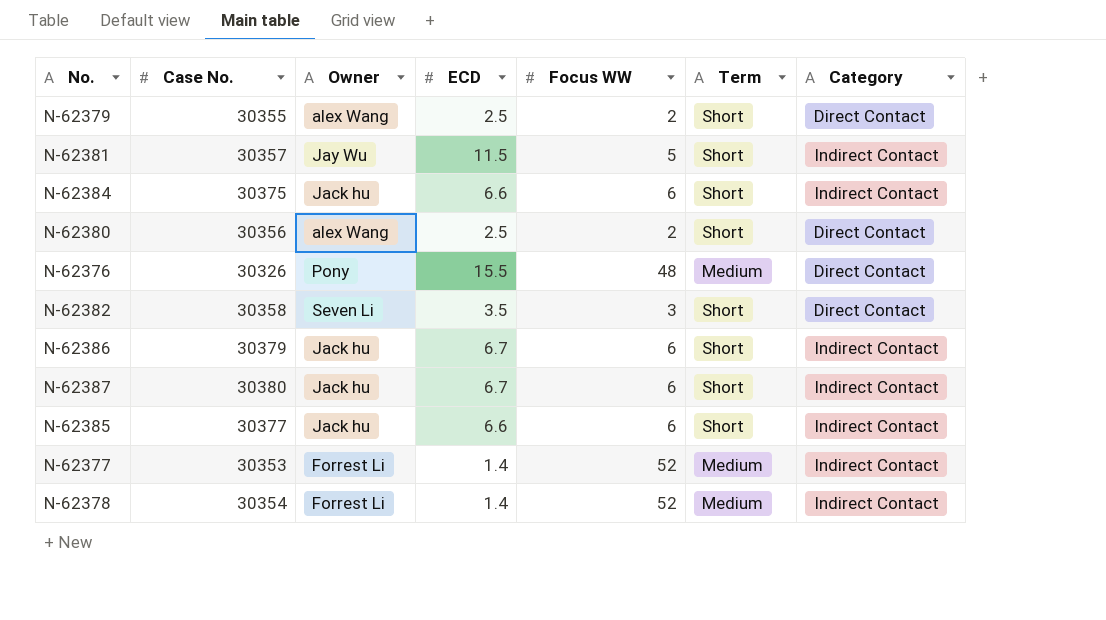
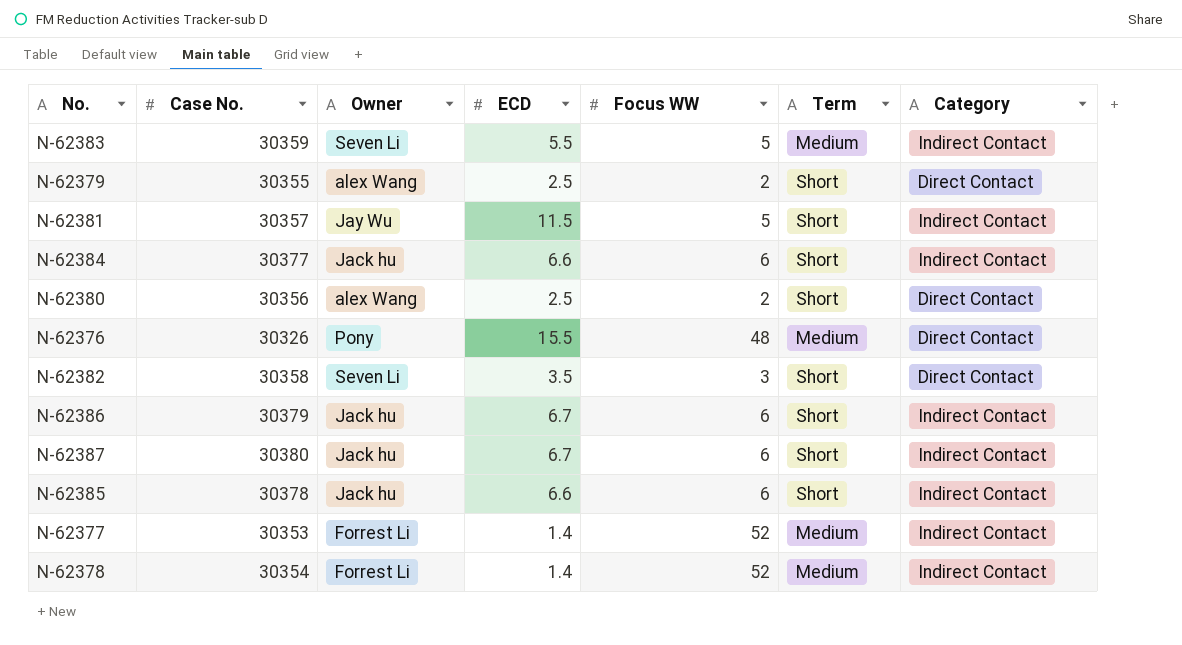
row N-62383: none -> 30359 | Seven Li | 5.5 | 5 | Medium | Indirect Contact
N-62384 | Case No.: 30375 -> 30377
N-62385 | Case No.: 30377 -> 30378

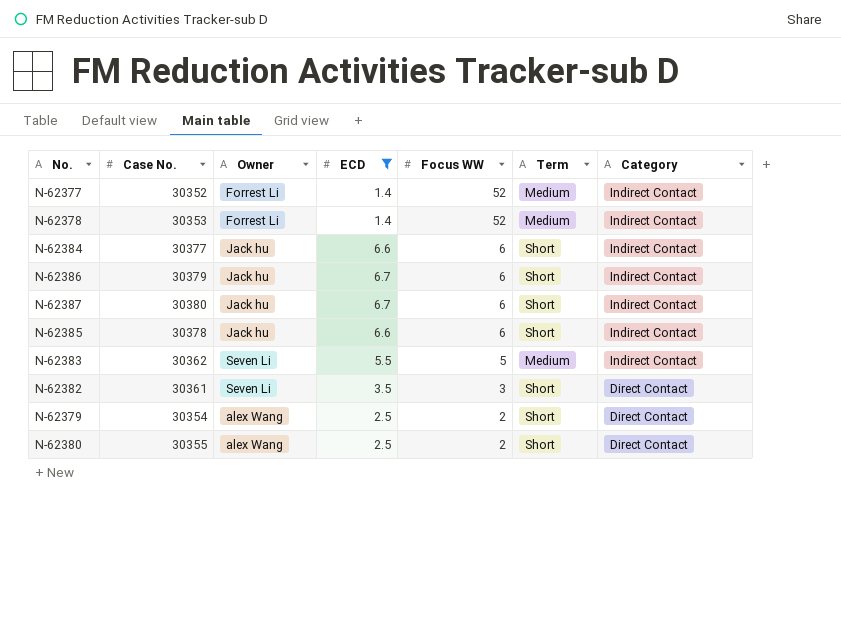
filter: none -> ECD <= 6.7
row order: none -> Focus WW descending
N-62377 | Case No.: 30353 -> 30352
N-62378 | Case No.: 30354 -> 30353
N-62383 | Case No.: 30359 -> 30362
N-62382 | Case No.: 30358 -> 30361
N-62379 | Case No.: 30355 -> 30354
N-62380 | Case No.: 30356 -> 30355

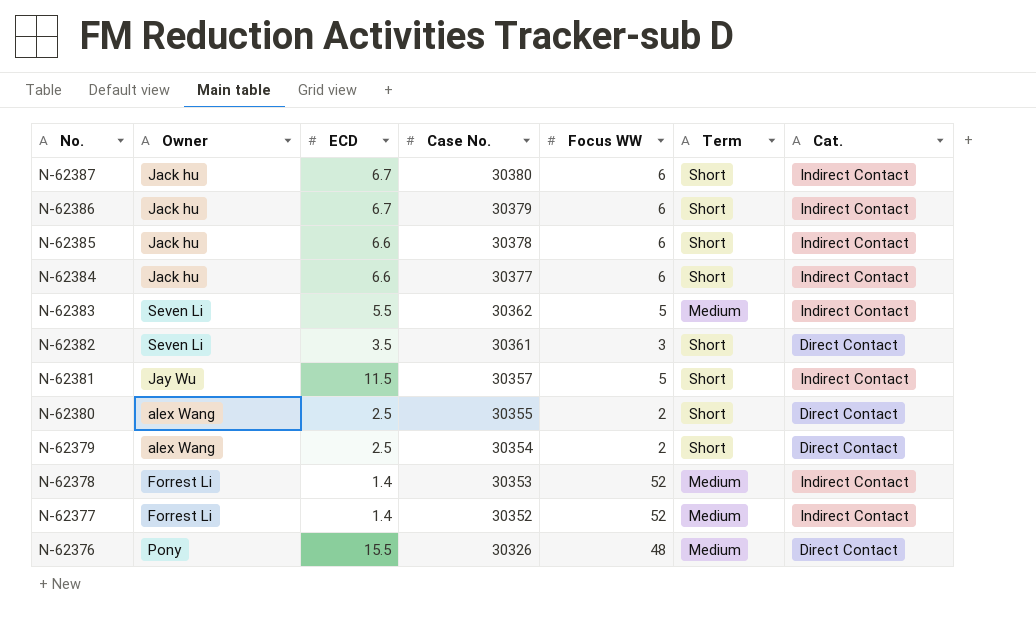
filter: ECD <= 6.7 -> none
row order: Focus WW descending -> No. descending
column Case No. | position: 2 -> 4
column name: Category -> Cat.

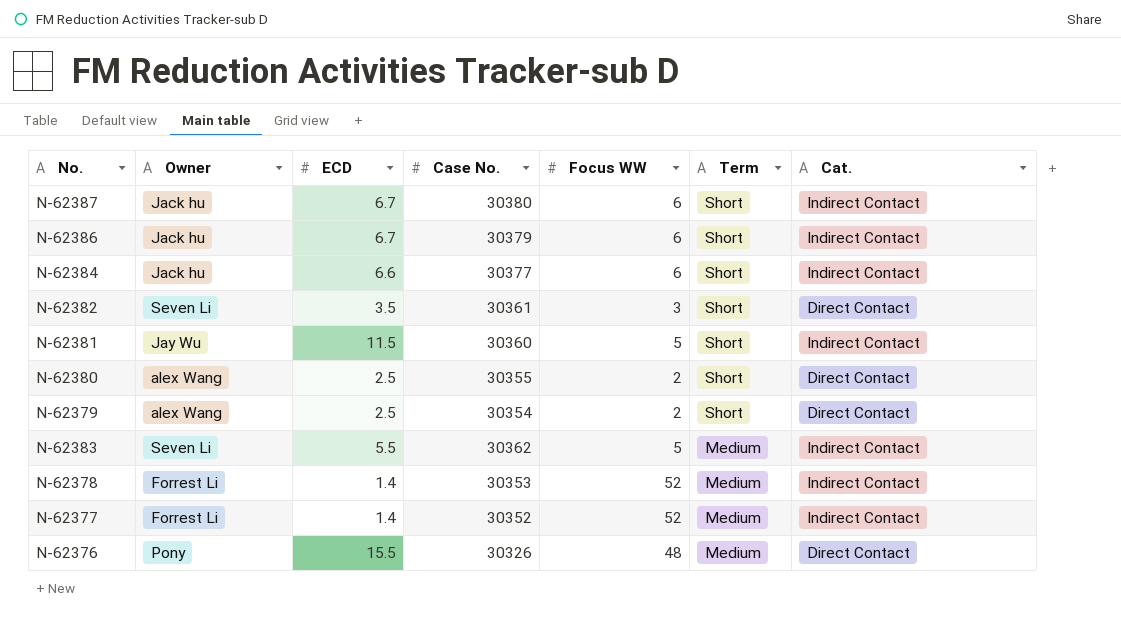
row order: No. descending -> Term descending
row N-62385: Jack hu | 6.6 | 30378 | 6 | Short | Indirect Contact -> none
N-62381 | Case No.: 30357 -> 30360

